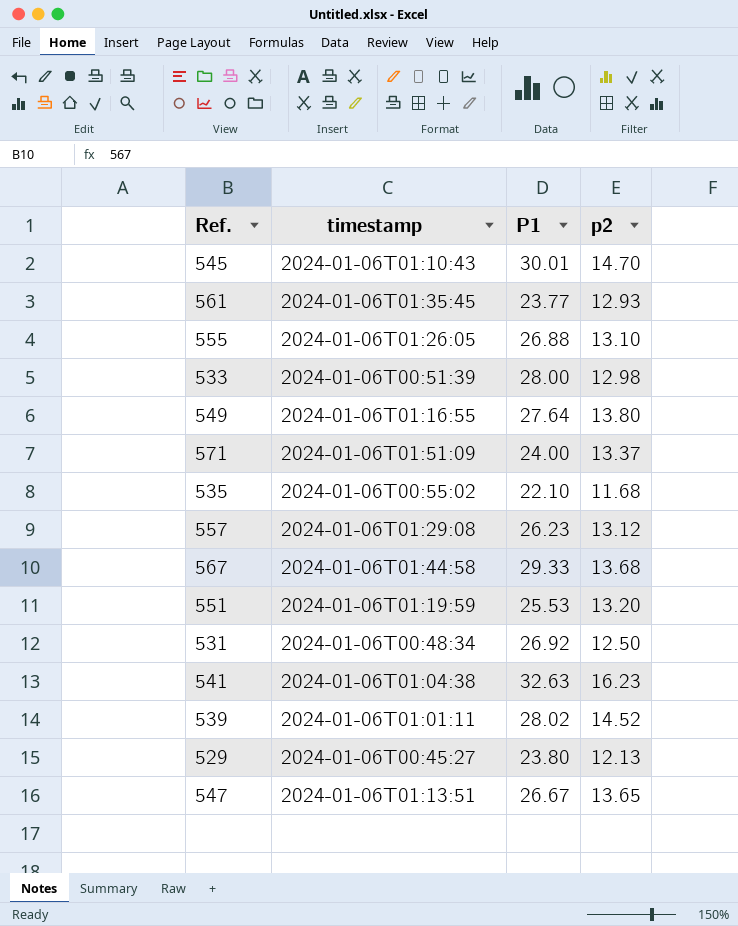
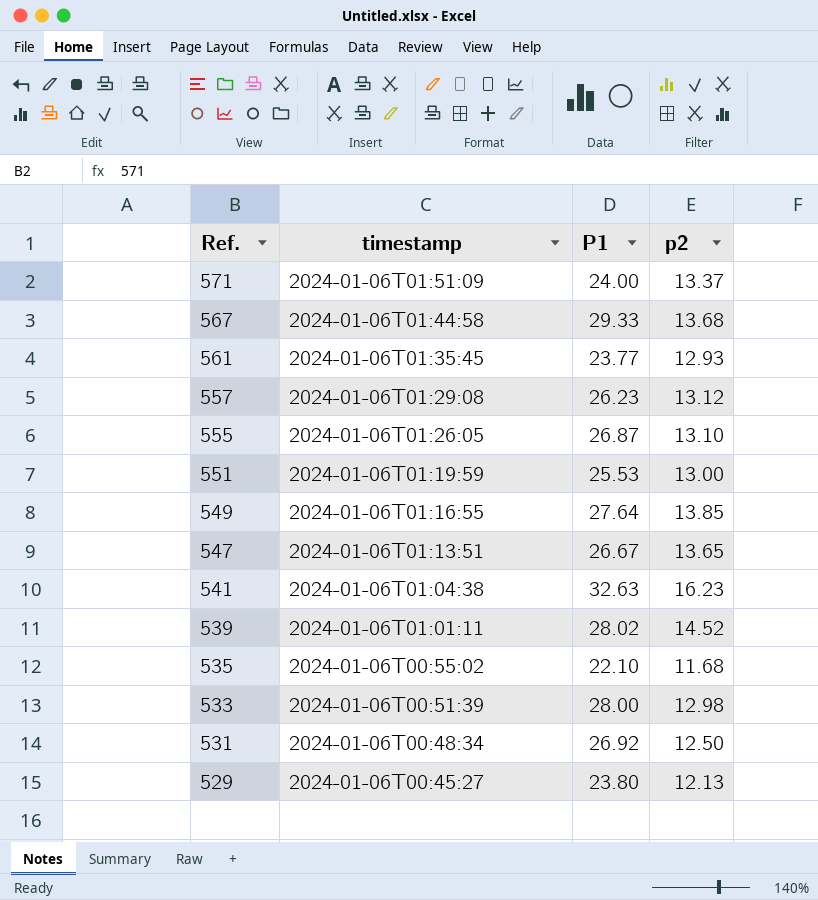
row order: none -> Ref. descending
row 545: 2024-01-06T01:10:43 | 30.01 | 14.70 -> none
555 | P1: 26.88 -> 26.87
551 | p2: 13.20 -> 13.00
549 | p2: 13.80 -> 13.85

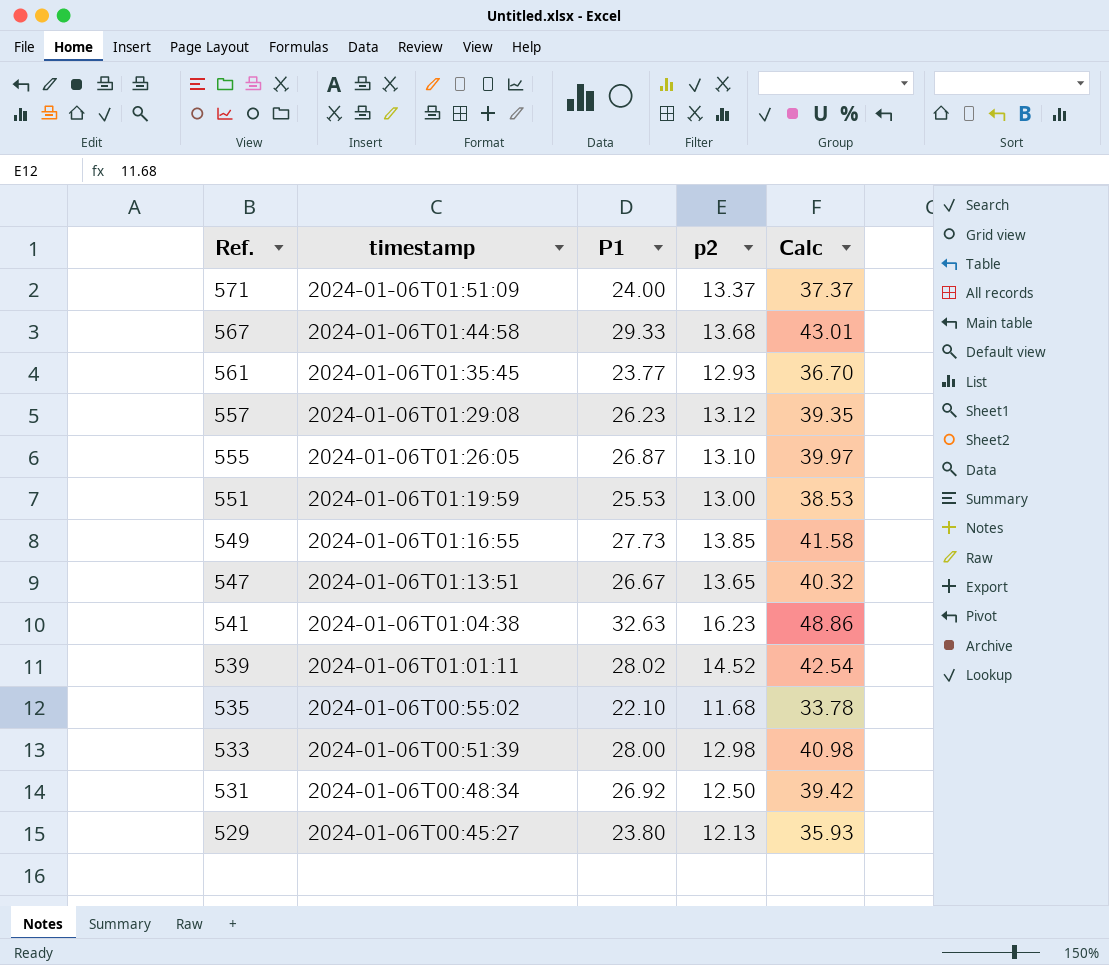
column Calc | formula: none -> [P1] + [p2]
549 | P1: 27.64 -> 27.73

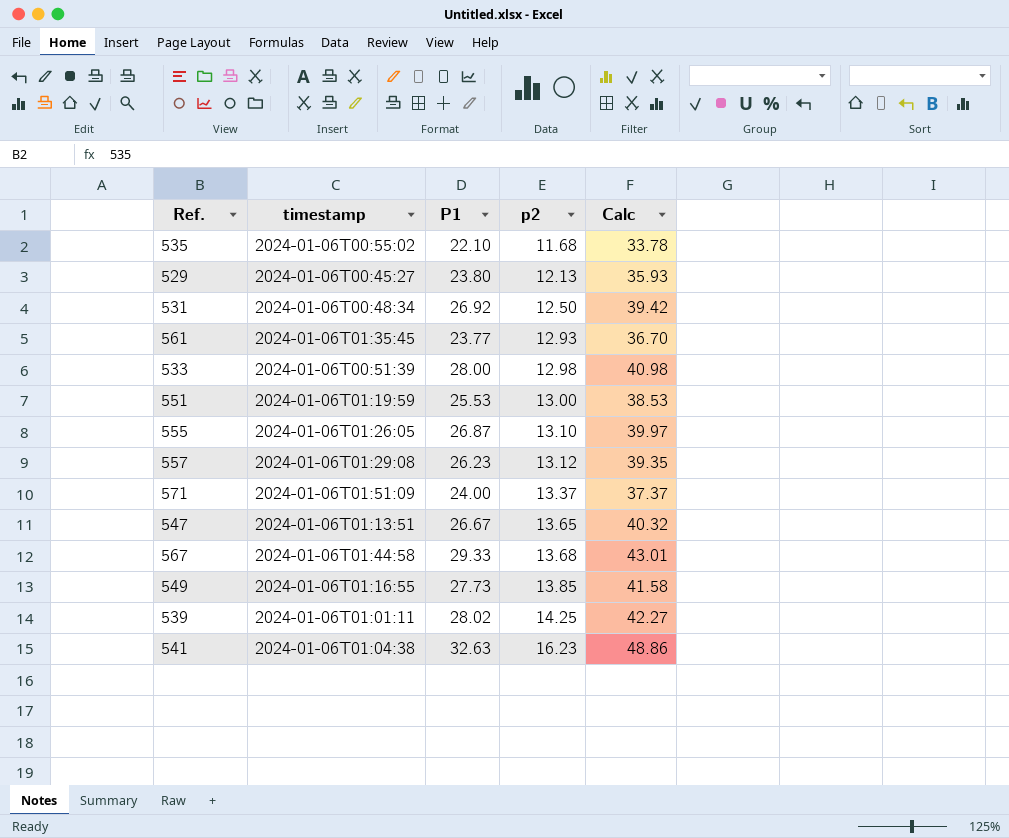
row order: Ref. descending -> p2 ascending
539 | p2: 14.52 -> 14.25
539 | Calc: 42.54 -> 42.27

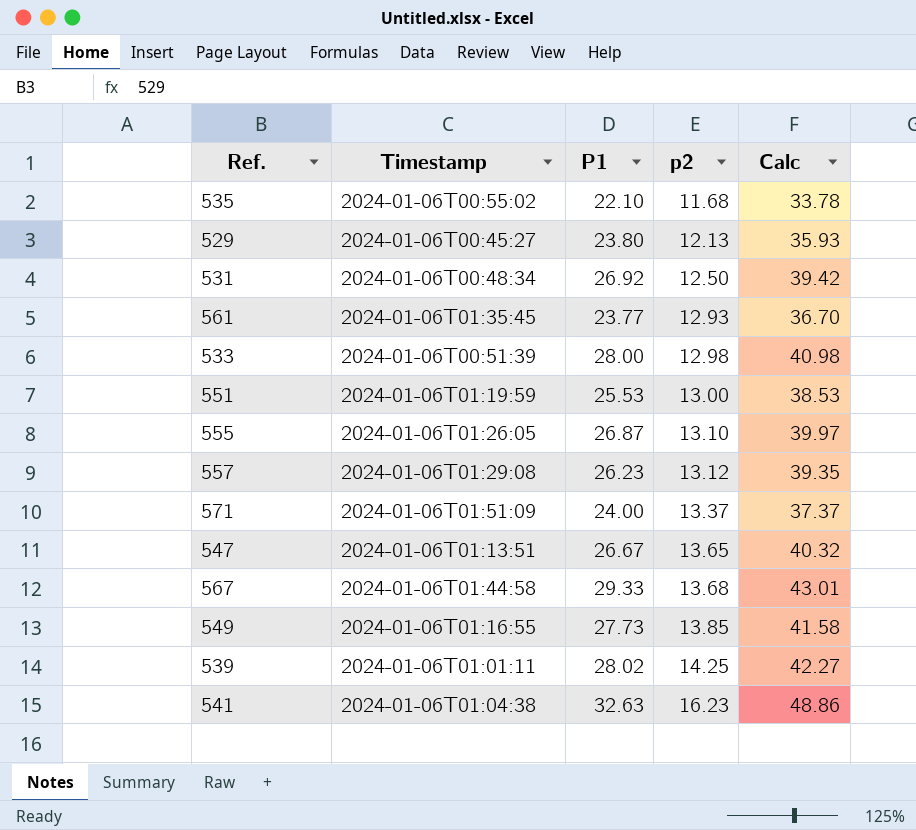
column name: timestamp -> Timestamp

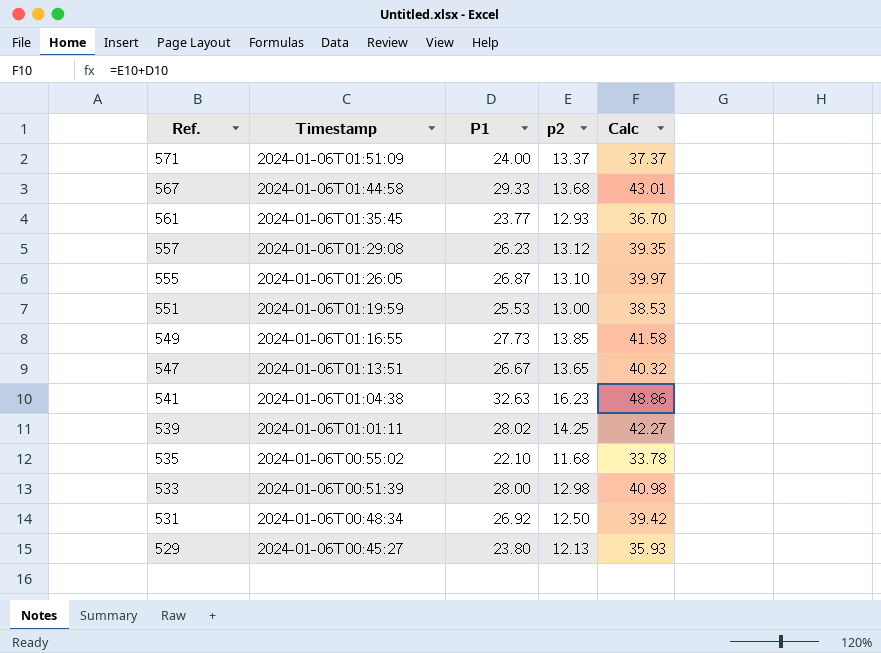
row order: p2 ascending -> Ref. descending

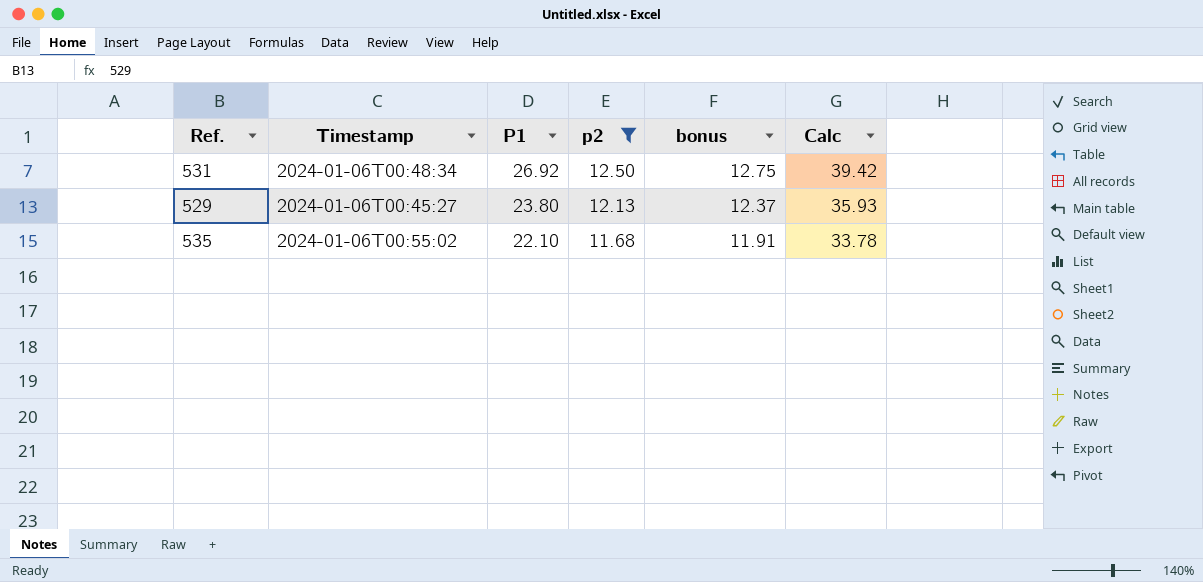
filter: none -> p2 <= 12.50
row order: Ref. descending -> P1 descending
column bonus | formula: none -> [p2] * 1.02

